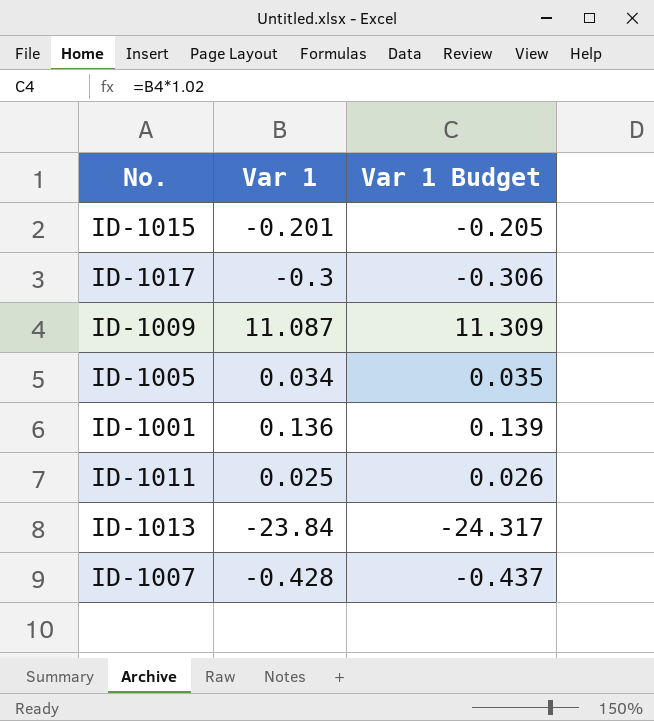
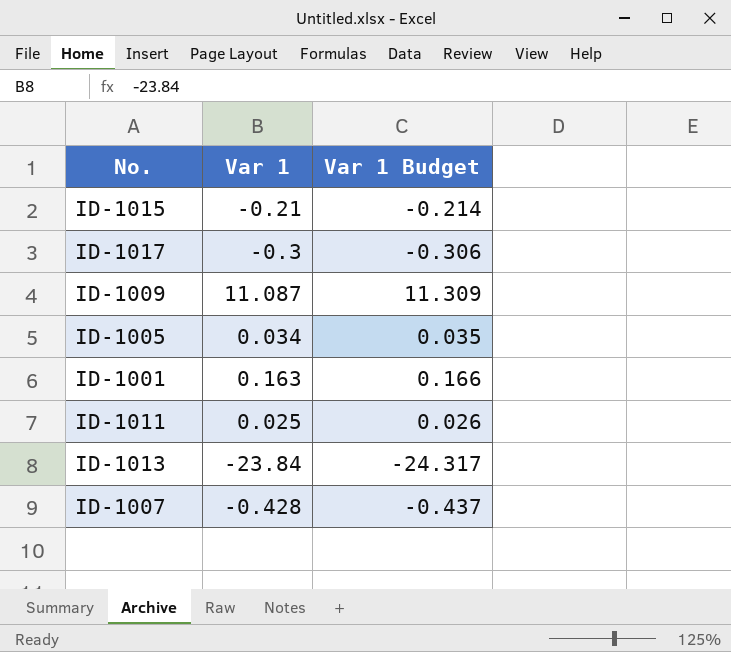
ID-1015 | Var 1: -0.201 -> -0.21
ID-1015 | Var 1 Budget: -0.205 -> -0.214
ID-1001 | Var 1: 0.136 -> 0.163
ID-1001 | Var 1 Budget: 0.139 -> 0.166

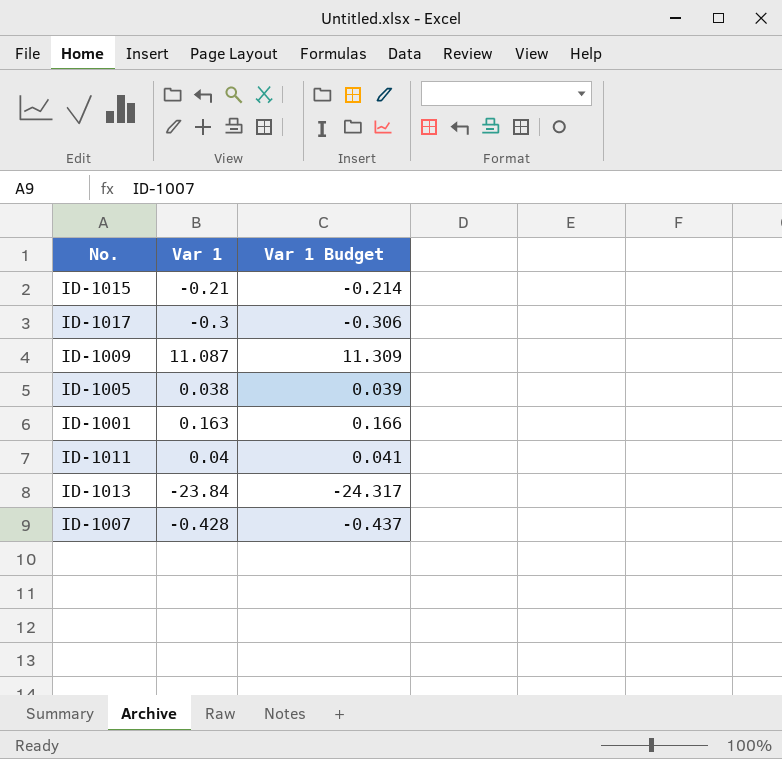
ID-1005 | Var 1: 0.034 -> 0.038
ID-1005 | Var 1 Budget: 0.035 -> 0.039
ID-1011 | Var 1: 0.025 -> 0.04
ID-1011 | Var 1 Budget: 0.026 -> 0.041

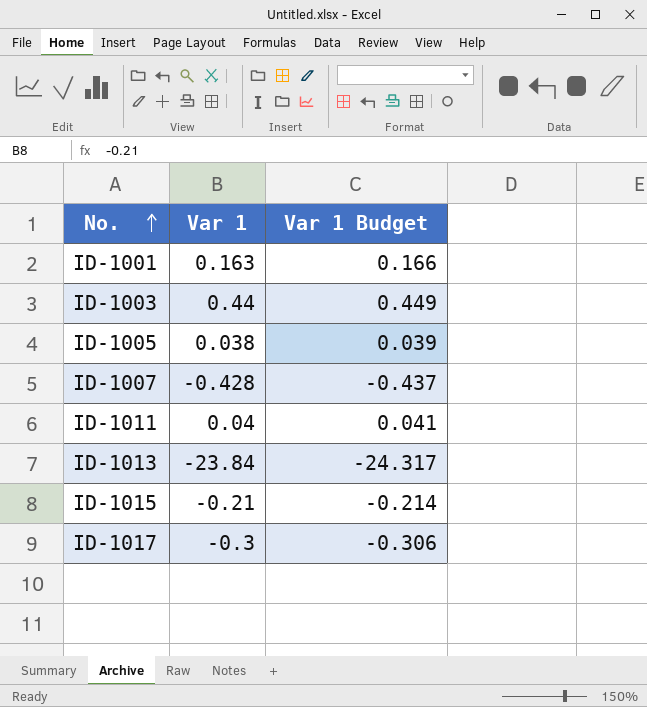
row order: none -> No. ascending
row ID-1009: 11.087 | 11.309 -> none
row ID-1003: none -> 0.44 | 0.449

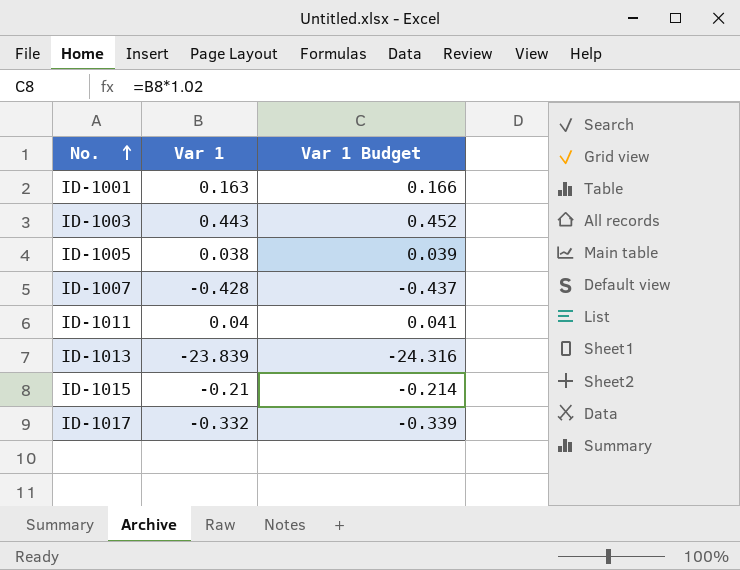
ID-1003 | Var 1: 0.44 -> 0.443
ID-1003 | Var 1 Budget: 0.449 -> 0.452
ID-1013 | Var 1: -23.84 -> -23.839
ID-1013 | Var 1 Budget: -24.317 -> -24.316
ID-1017 | Var 1: -0.3 -> -0.332
ID-1017 | Var 1 Budget: -0.306 -> -0.339

